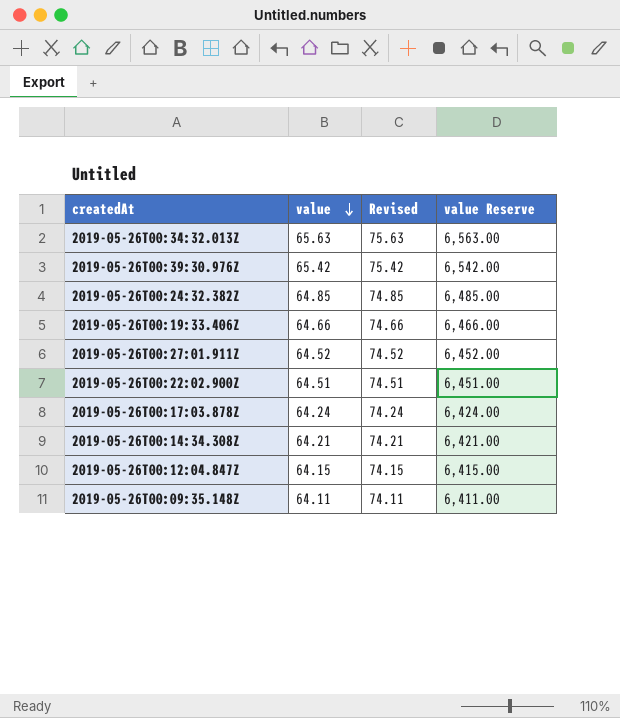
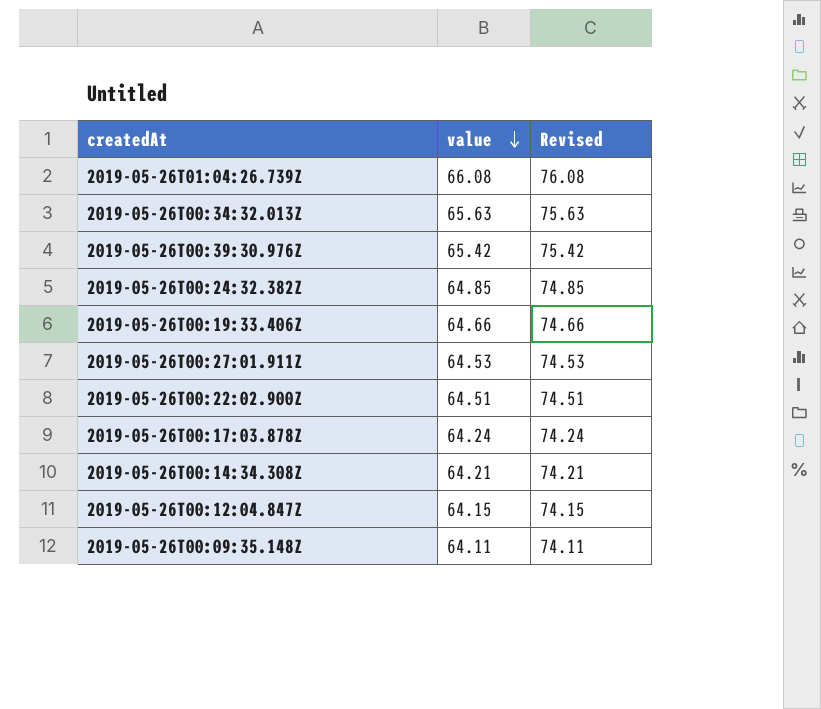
column value Reserve | formula: [value] * 100 -> none
row 2019-05-26T01:04:26.739Z: none -> 66.08 | 76.08
2019-05-26T00:27:01.911Z | value: 64.52 -> 64.53
2019-05-26T00:27:01.911Z | Revised: 74.52 -> 74.53

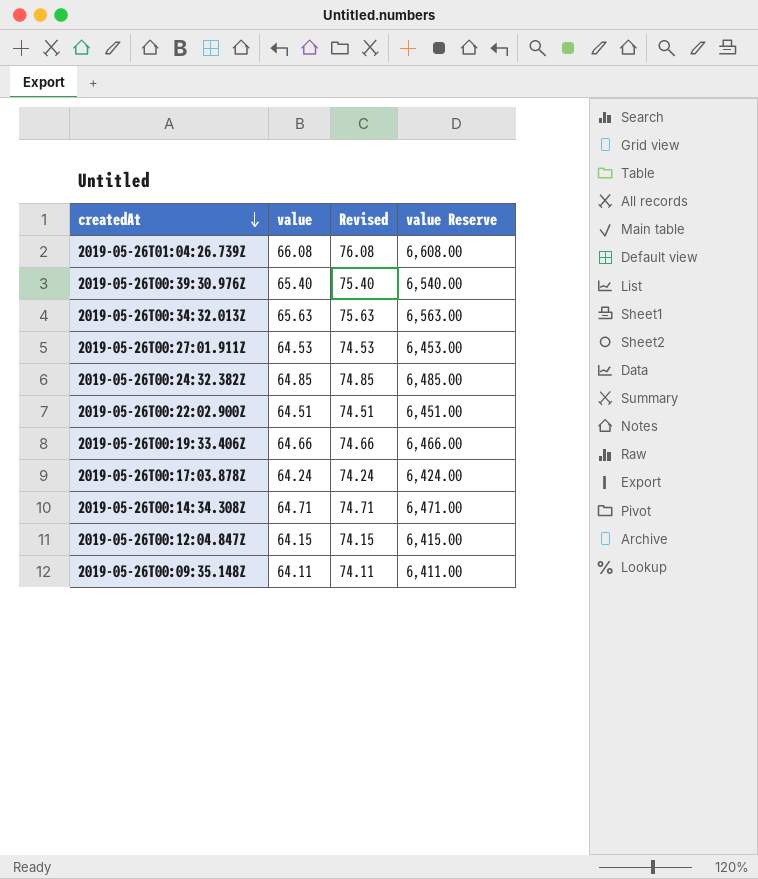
row order: value descending -> createdAt descending
column value Reserve | formula: none -> [value] * 100
2019-05-26T00:39:30.976Z | value: 65.42 -> 65.40
2019-05-26T00:39:30.976Z | Revised: 75.42 -> 75.40
2019-05-26T00:14:34.308Z | value: 64.21 -> 64.71
2019-05-26T00:14:34.308Z | Revised: 74.21 -> 74.71

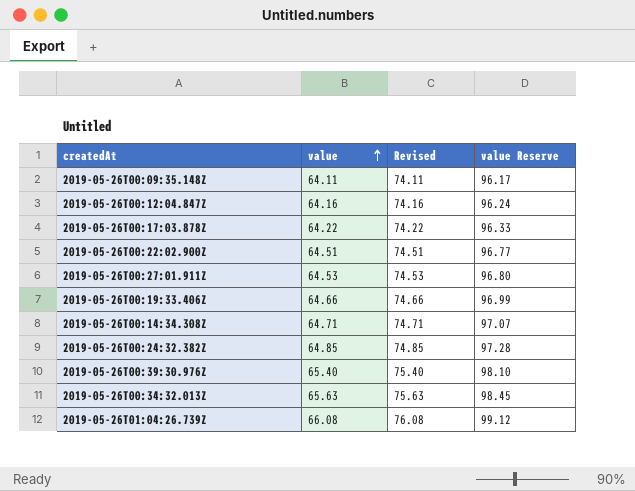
row order: createdAt descending -> value ascending
column value Reserve | formula: [value] * 100 -> [value] * 1.5
2019-05-26T00:12:04.847Z | value: 64.15 -> 64.16
2019-05-26T00:12:04.847Z | Revised: 74.15 -> 74.16
2019-05-26T00:17:03.878Z | value: 64.24 -> 64.22
2019-05-26T00:17:03.878Z | Revised: 74.24 -> 74.22

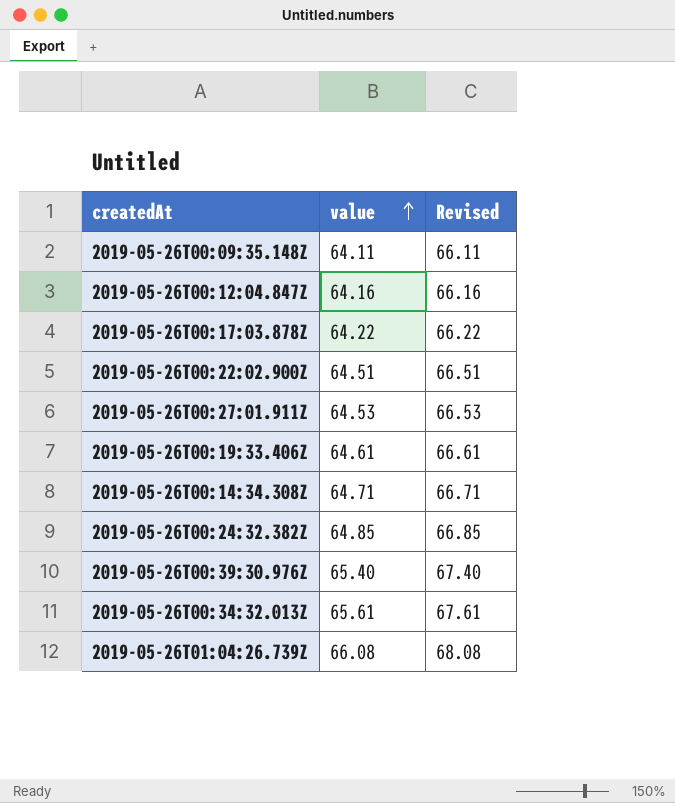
column value Reserve | formula: [value] * 1.5 -> none
column Revised | formula: [value] + 10 -> [value] + 2
2019-05-26T00:19:33.406Z | value: 64.66 -> 64.61
2019-05-26T00:34:32.013Z | value: 65.63 -> 65.61

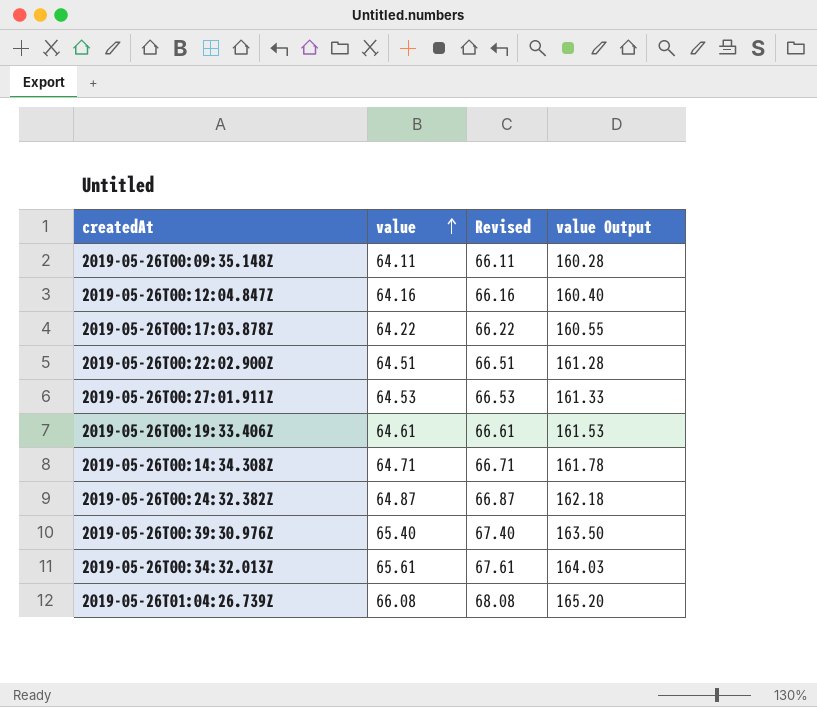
column value Output | formula: none -> [value] * 2.5
2019-05-26T00:24:32.382Z | value: 64.85 -> 64.87
2019-05-26T00:24:32.382Z | Revised: 66.85 -> 66.87

